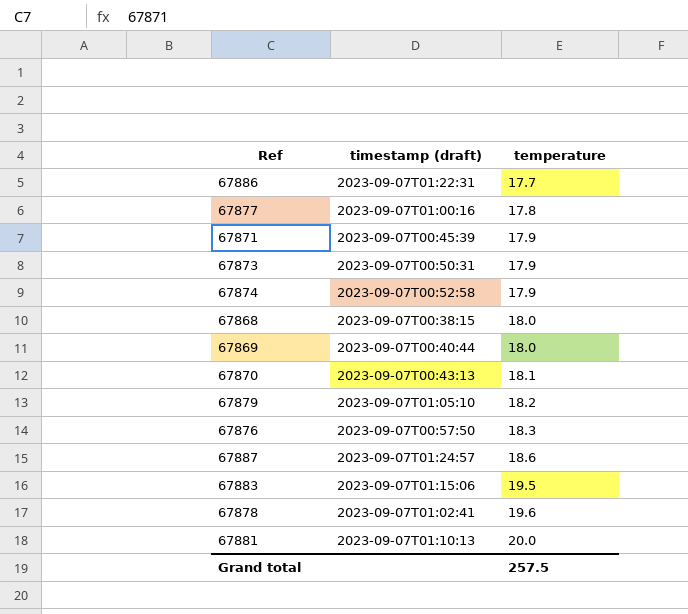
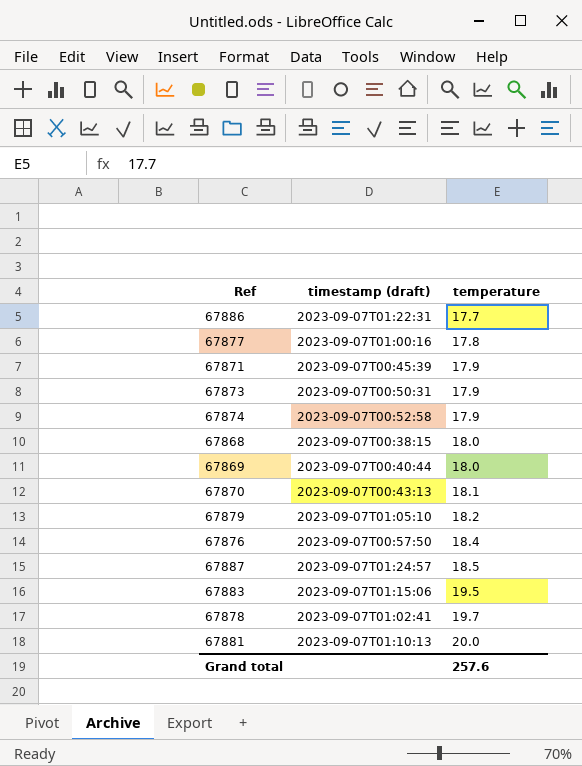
67876 | temperature: 18.3 -> 18.4
67887 | temperature: 18.6 -> 18.5
67878 | temperature: 19.6 -> 19.7
Grand total | temperature: 257.5 -> 257.6

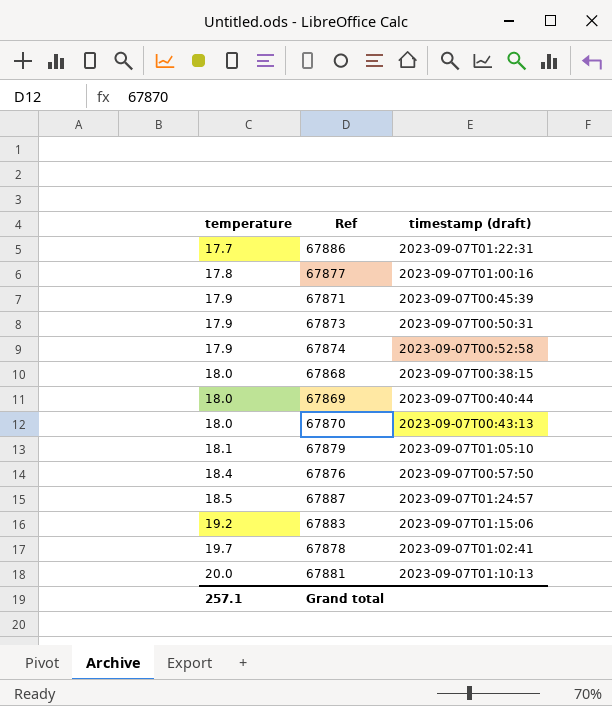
column temperature | position: 3 -> 1
67870 | temperature: 18.1 -> 18.0
67879 | temperature: 18.2 -> 18.1
67883 | temperature: 19.5 -> 19.2
Grand total | temperature: 257.6 -> 257.1

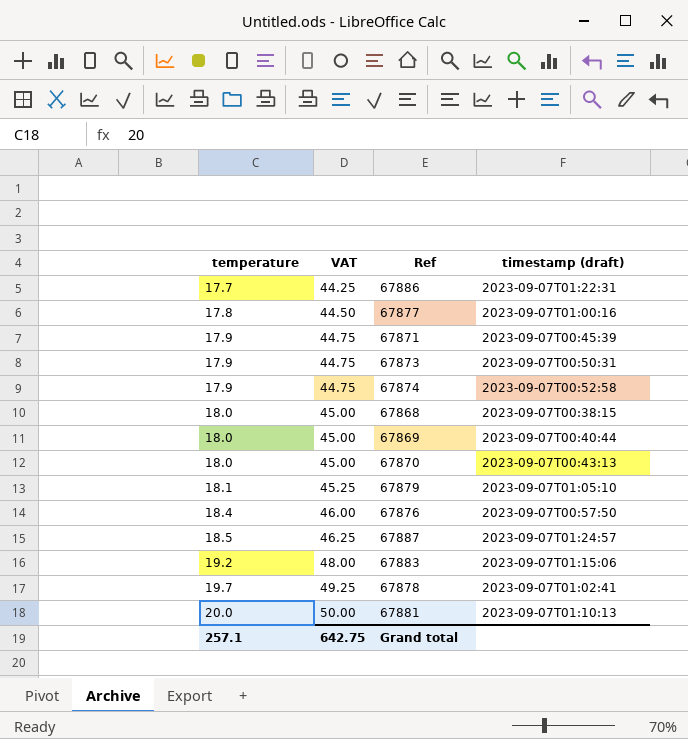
column VAT | formula: none -> [temperature] * 2.5

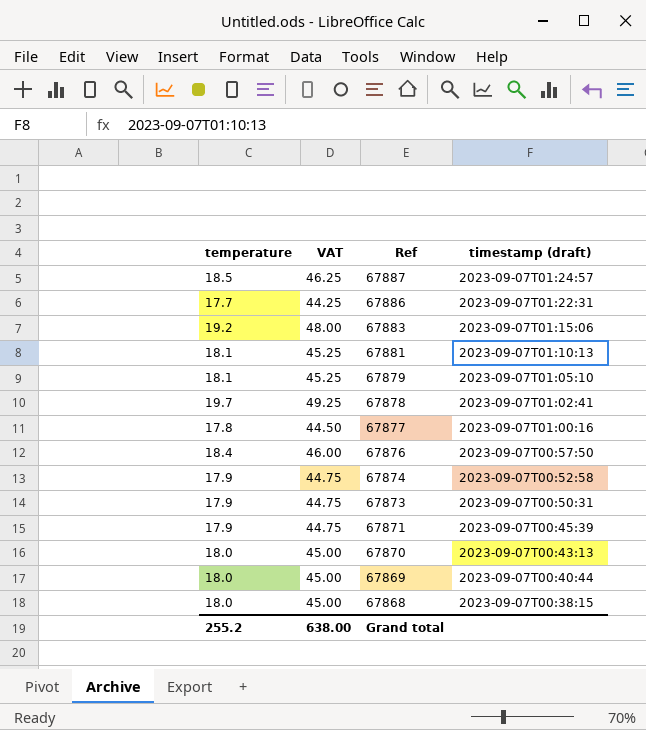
row order: temperature ascending -> Ref descending
67881 | temperature: 20.0 -> 18.1
67881 | VAT: 50.00 -> 45.25
Grand total | temperature: 257.1 -> 255.2
Grand total | VAT: 642.75 -> 638.00

